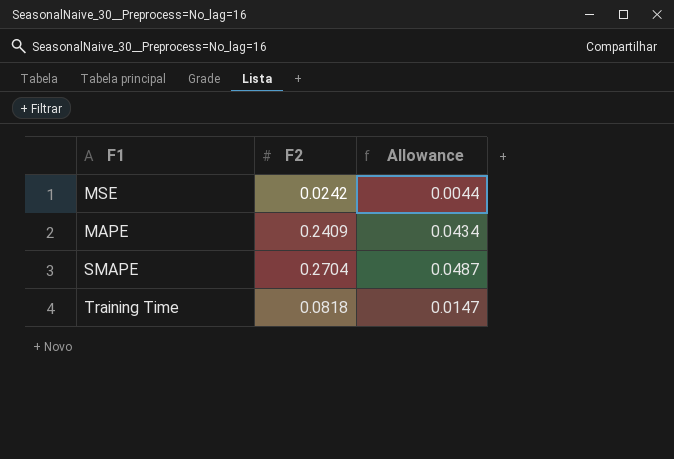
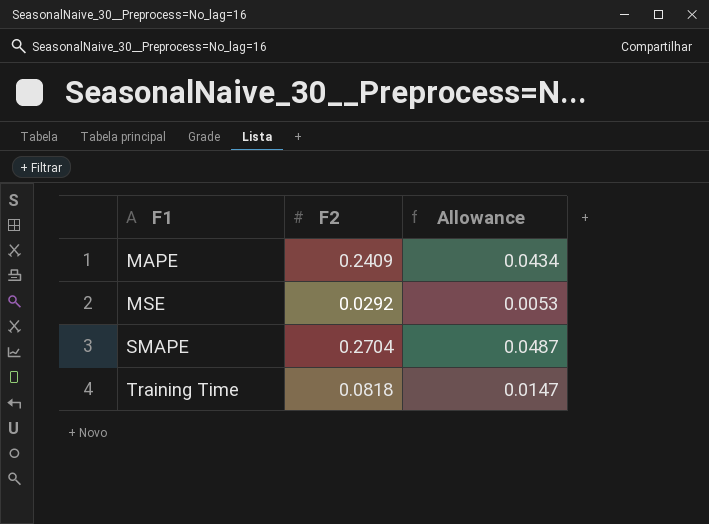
row order: none -> F1 ascending
MSE | F2: 0.0242 -> 0.0292
MSE | Allowance: 0.0044 -> 0.0053

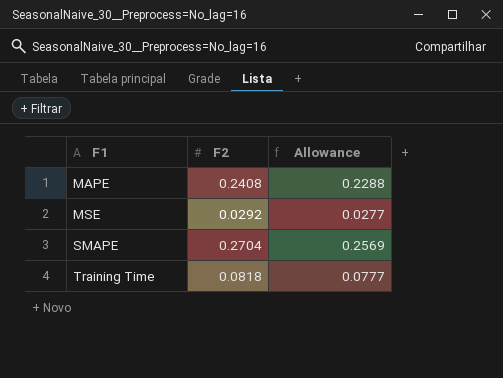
column Allowance | formula: [F2] * 0.18 -> [F2] * 0.95
MAPE | F2: 0.2409 -> 0.2408

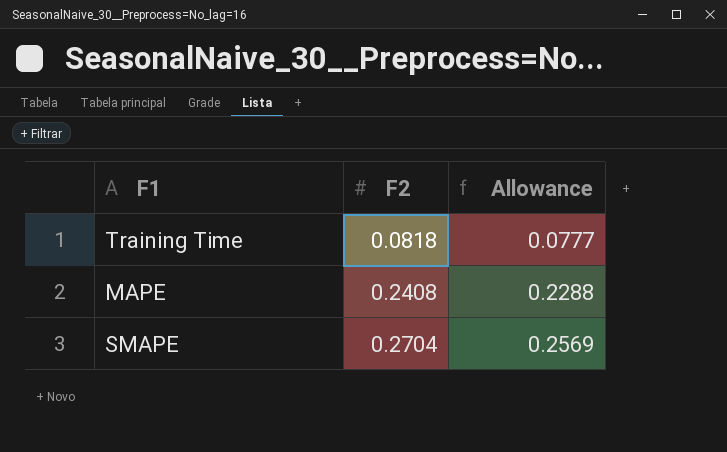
row order: F1 ascending -> F2 ascending
row MSE: 0.0292 | 0.0277 -> none

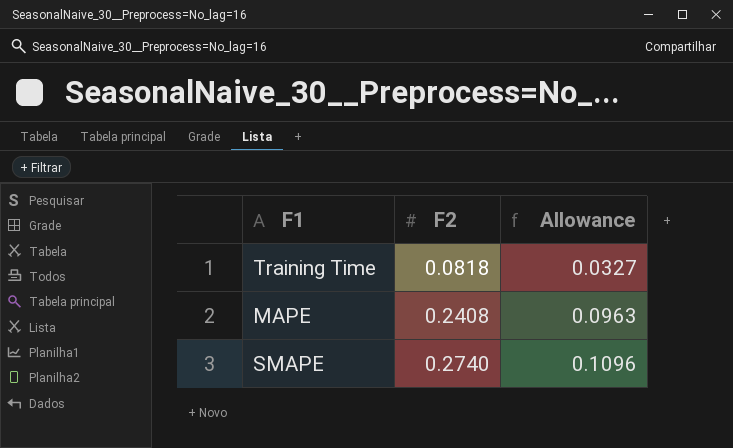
column Allowance | formula: [F2] * 0.95 -> [F2] * 0.4
SMAPE | F2: 0.2704 -> 0.2740

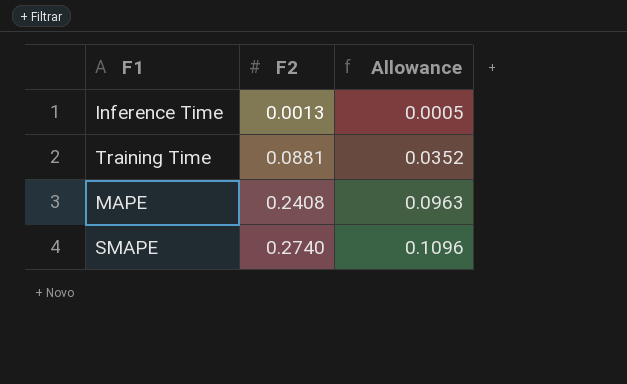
row Inference Time: none -> 0.0013 | 0.0005
Training Time | F2: 0.0818 -> 0.0881
Training Time | Allowance: 0.0327 -> 0.0352

